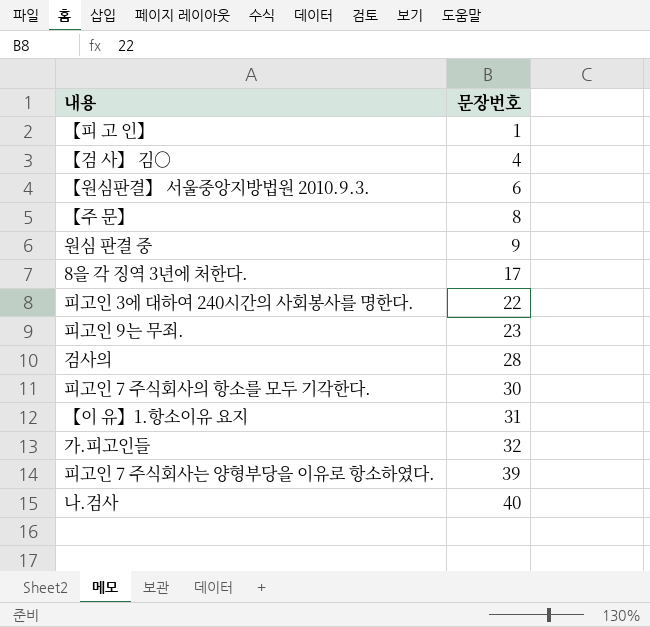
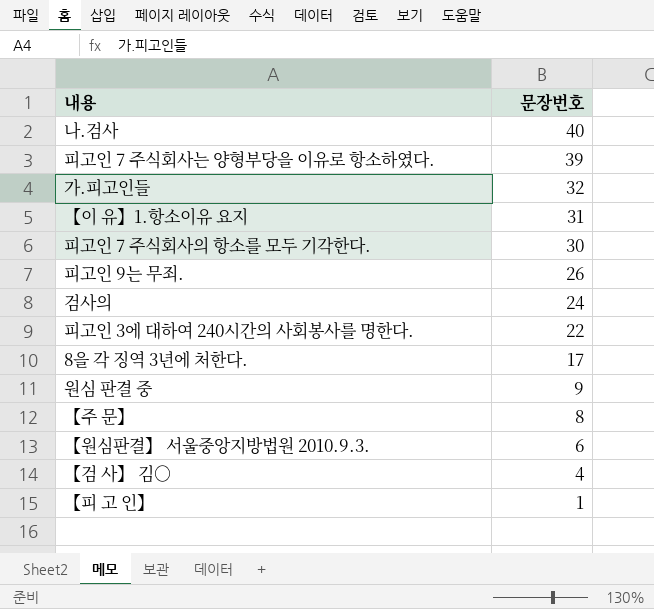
row order: 문장번호 ascending -> 문장번호 descending
피고인 9는 무죄. | 문장번호: 23 -> 26
검사의 | 문장번호: 28 -> 24

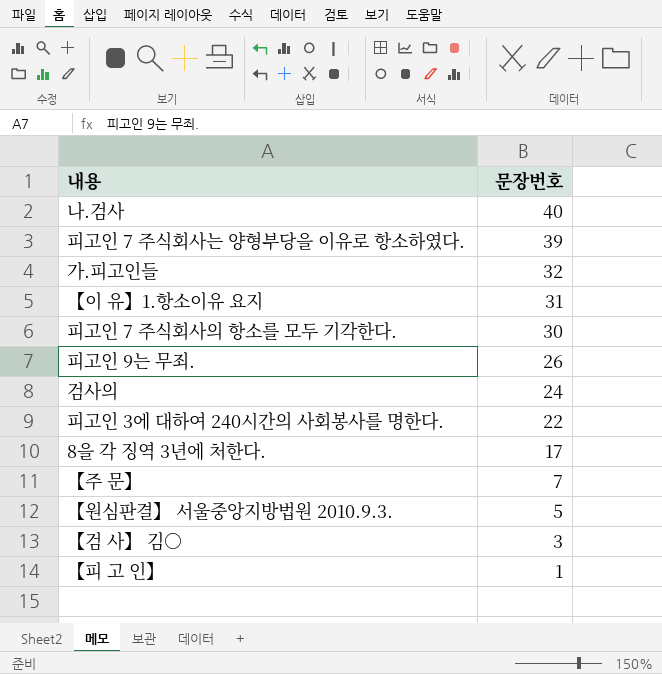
row 원심 판결 중: 9 -> none
【주 문】 | 문장번호: 8 -> 7
【원심판결】 서울중앙지방법원 2010.9.3. | 문장번호: 6 -> 5
【검 사】 김○ | 문장번호: 4 -> 3

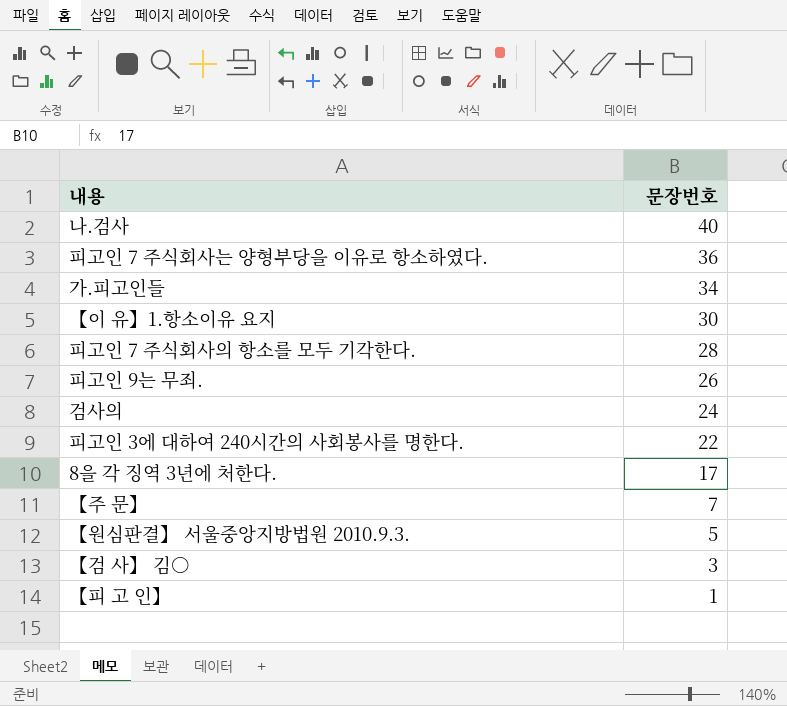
피고인 7 주식회사는 양형부당을 이유로 항소하였다. | 문장번호: 39 -> 36
가.피고인들 | 문장번호: 32 -> 34
【이 유】1.항소이유 요지 | 문장번호: 31 -> 30
피고인 7 주식회사의 항소를 모두 기각한다. | 문장번호: 30 -> 28

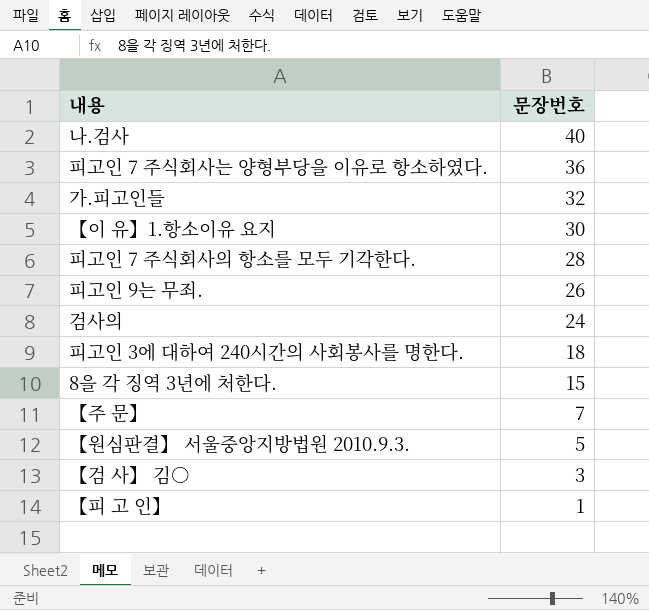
가.피고인들 | 문장번호: 34 -> 32
피고인 3에 대하여 240시간의 사회봉사를 명한다. | 문장번호: 22 -> 18
8을 각 징역 3년에 처한다. | 문장번호: 17 -> 15

